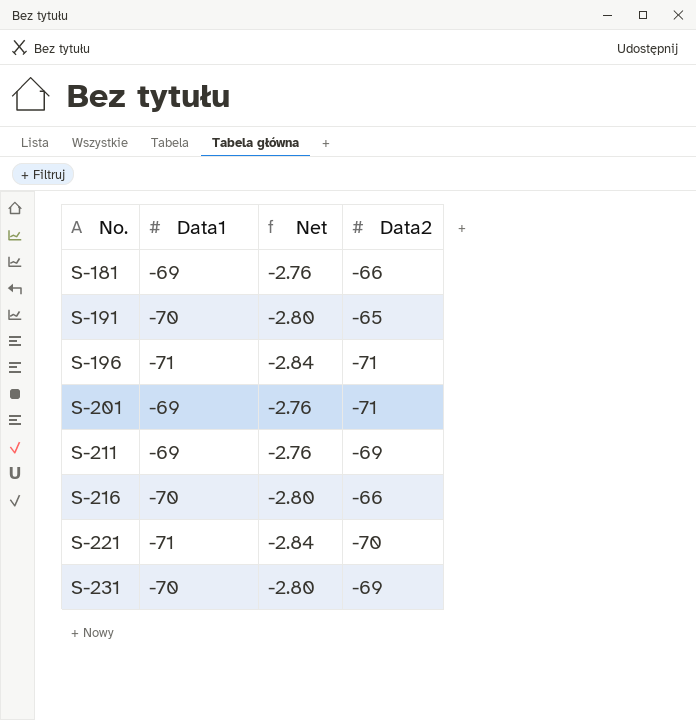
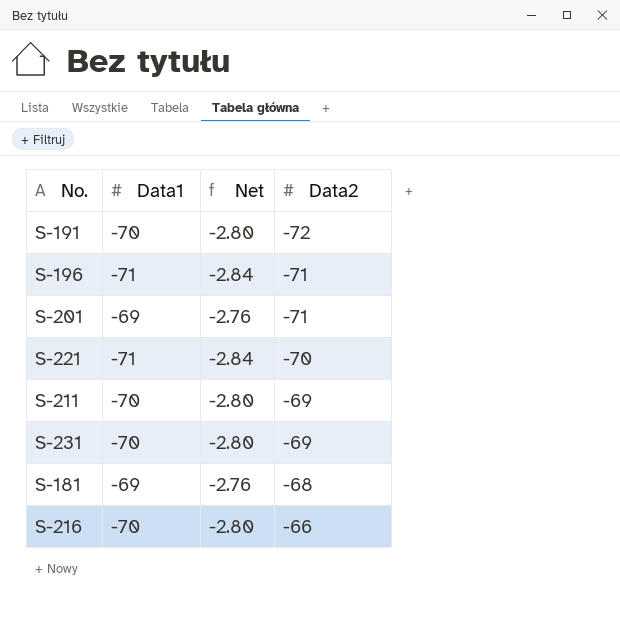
row order: No. ascending -> Data2 ascending
S-191 | Data2: -65 -> -72
S-211 | Data1: -69 -> -70
S-211 | Net: -2.76 -> -2.80
S-181 | Data2: -66 -> -68

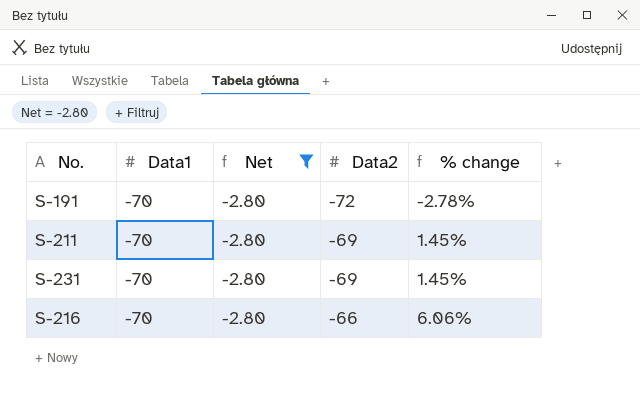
filter: none -> Net = -2.80
column % change | formula: none -> ([Data1] - [Data2]) / [Data2]

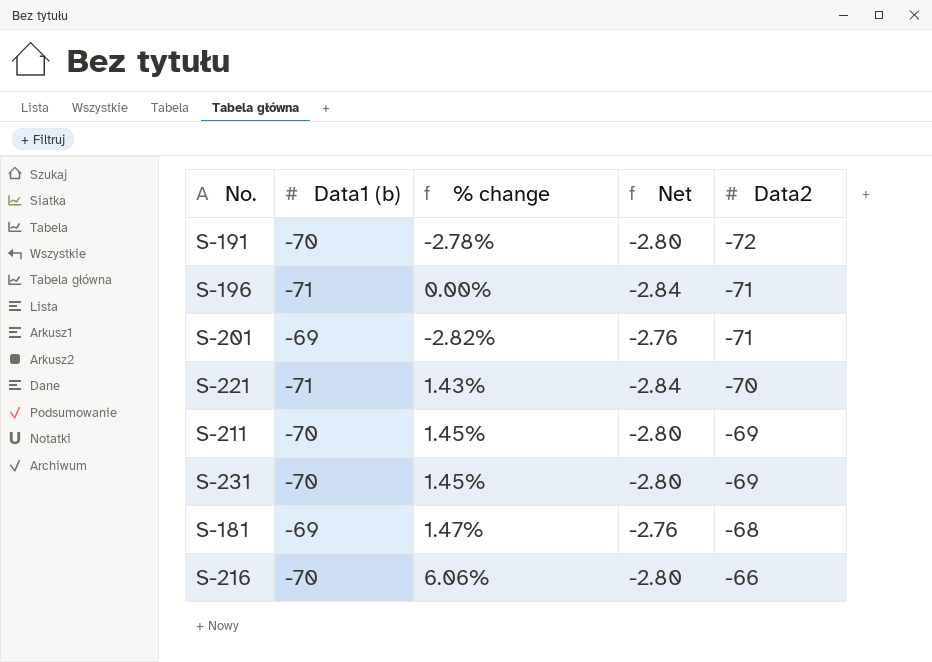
filter: Net = -2.80 -> none
column name: Data1 -> Data1 (b)
column % change | position: 5 -> 3

